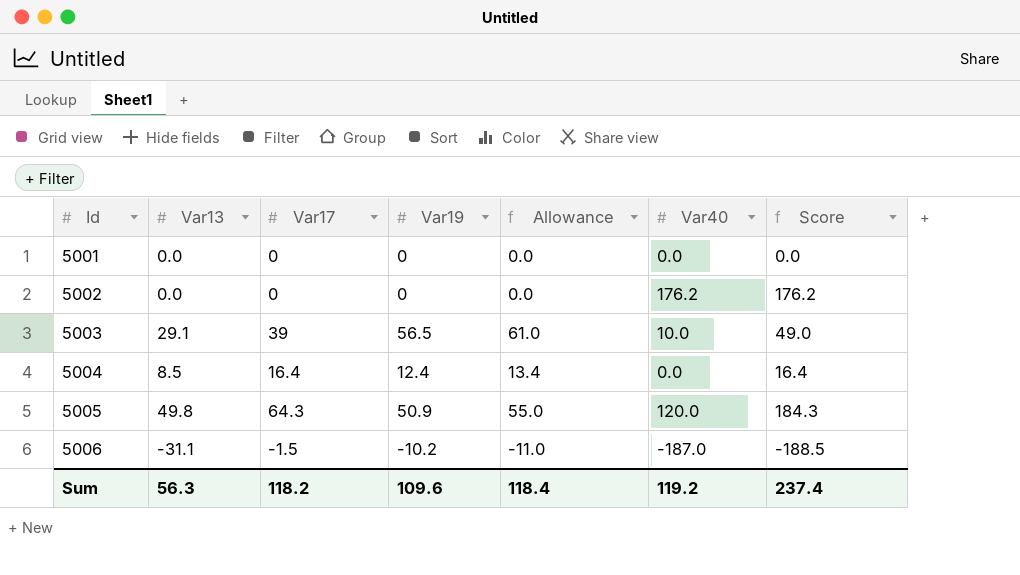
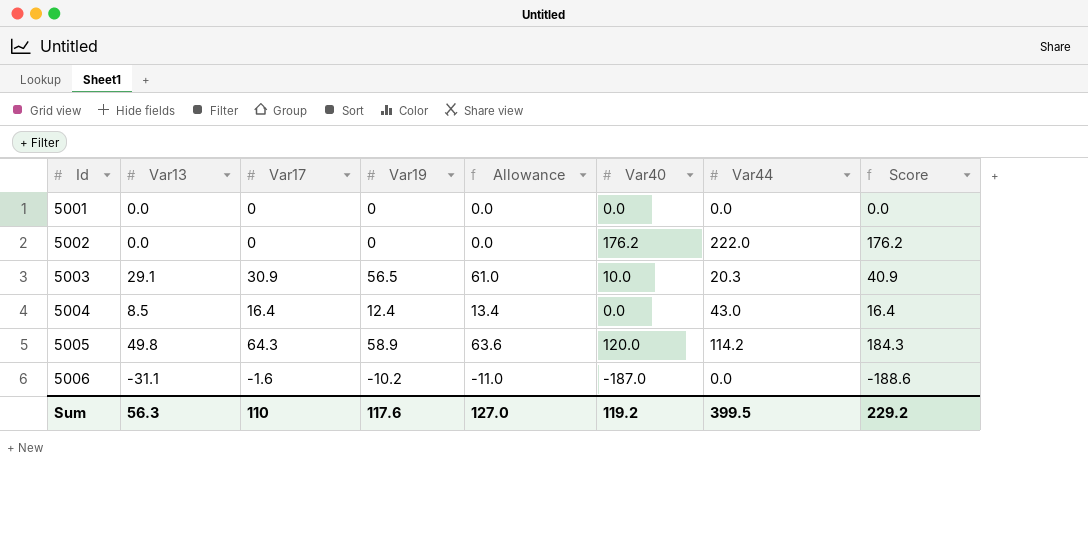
column Var44 | position: none -> 7
5003 | Var17: 39 -> 30.9
5003 | Score: 49.0 -> 40.9
5005 | Var19: 50.9 -> 58.9
5005 | Allowance: 55.0 -> 63.6
5006 | Var17: -1.5 -> -1.6
5006 | Score: -188.5 -> -188.6
Sum | Var17: 118.2 -> 110
Sum | Var19: 109.6 -> 117.6
Sum | Allowance: 118.4 -> 127.0
Sum | Score: 237.4 -> 229.2

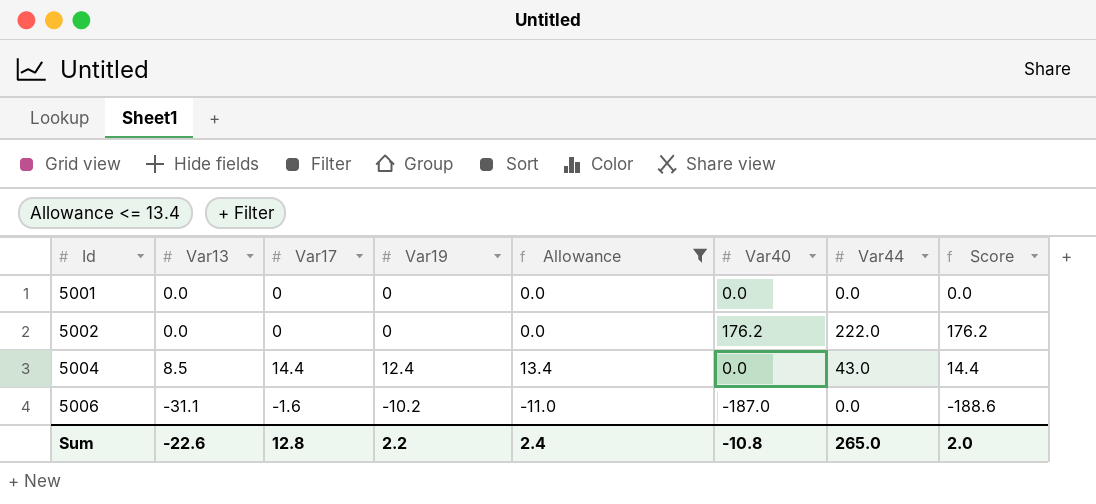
filter: none -> Allowance <= 13.4
5004 | Var17: 16.4 -> 14.4
5004 | Score: 16.4 -> 14.4
Sum | Var13: 56.3 -> -22.6
Sum | Var17: 110 -> 12.8
Sum | Var19: 117.6 -> 2.2
Sum | Allowance: 127.0 -> 2.4
Sum | Var40: 119.2 -> -10.8
Sum | Var44: 399.5 -> 265.0
Sum | Score: 229.2 -> 2.0

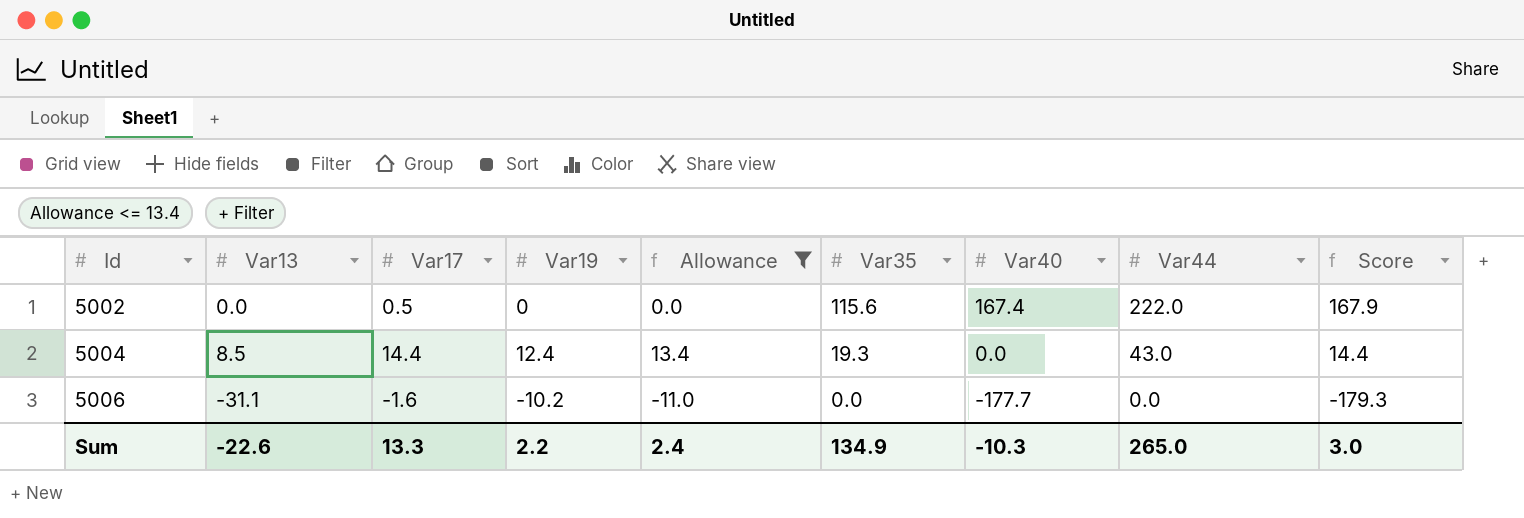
column Var35 | position: none -> 6
row 5001: 0.0 | 0 | 0 | 0.0 | 0.0 | 0.0 | 0.0 -> none
5002 | Var17: 0 -> 0.5
5002 | Var40: 176.2 -> 167.4
5002 | Score: 176.2 -> 167.9
5006 | Var40: -187.0 -> -177.7
5006 | Score: -188.6 -> -179.3
Sum | Var17: 12.8 -> 13.3
Sum | Var40: -10.8 -> -10.3
Sum | Score: 2.0 -> 3.0

